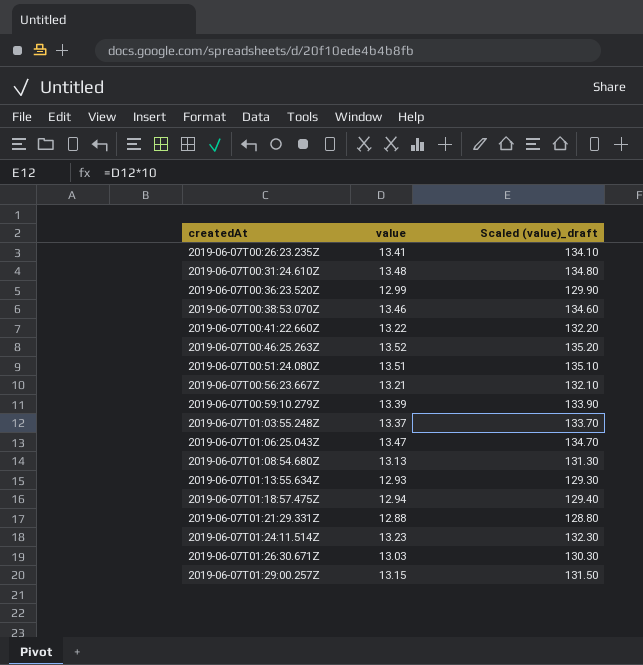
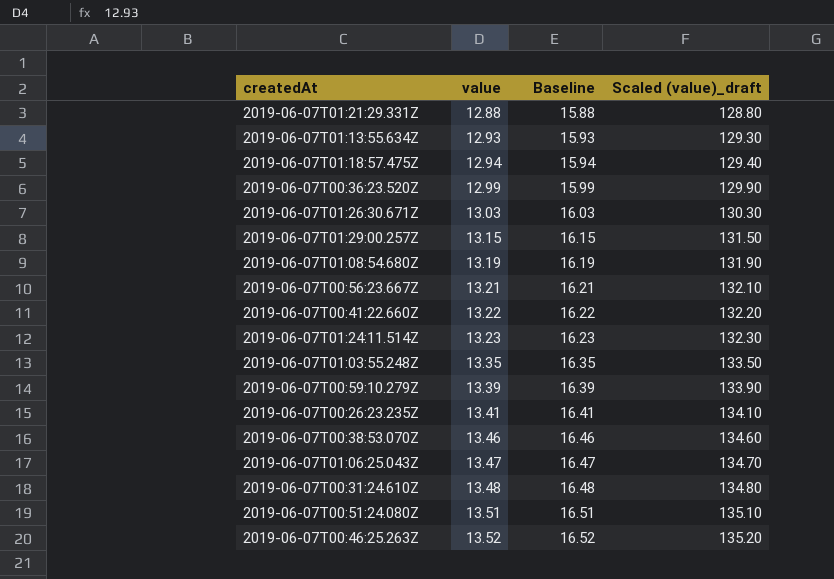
row order: createdAt ascending -> value ascending
column Baseline | formula: none -> [value] + 3
2019-06-07T01:08:54.680Z | value: 13.13 -> 13.19
2019-06-07T01:08:54.680Z | Scaled (value)_draft: 131.30 -> 131.90
2019-06-07T01:03:55.248Z | value: 13.37 -> 13.35
2019-06-07T01:03:55.248Z | Scaled (value)_draft: 133.70 -> 133.50

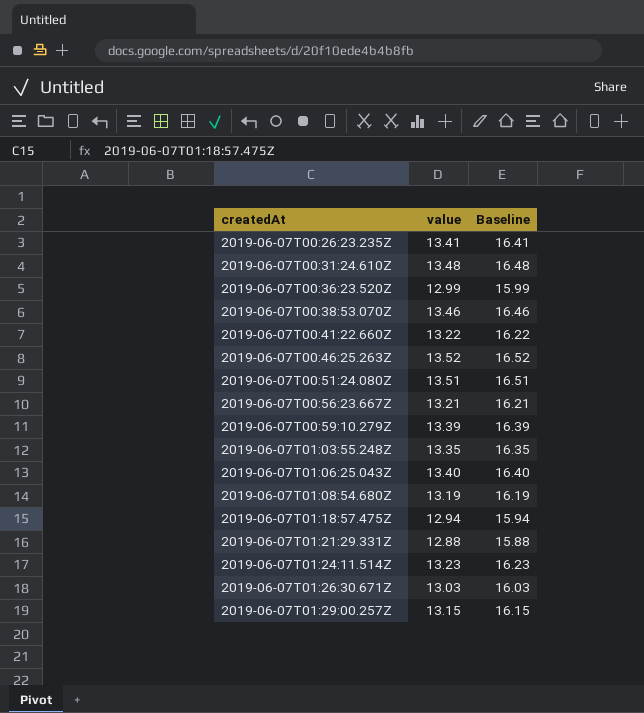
row order: value ascending -> createdAt ascending
column Scaled (value)_draft | formula: [value] * 10 -> none
row 2019-06-07T01:13:55.634Z: 12.93 | 15.93 | 129.30 -> none
2019-06-07T01:06:25.043Z | value: 13.47 -> 13.40
2019-06-07T01:06:25.043Z | Baseline: 16.47 -> 16.40

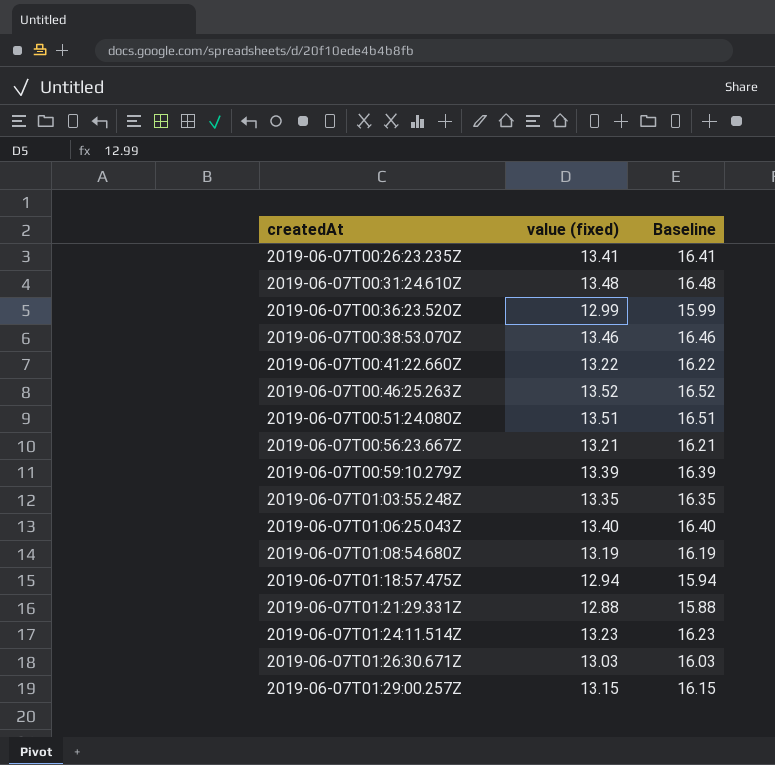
column name: value -> value (fixed)

